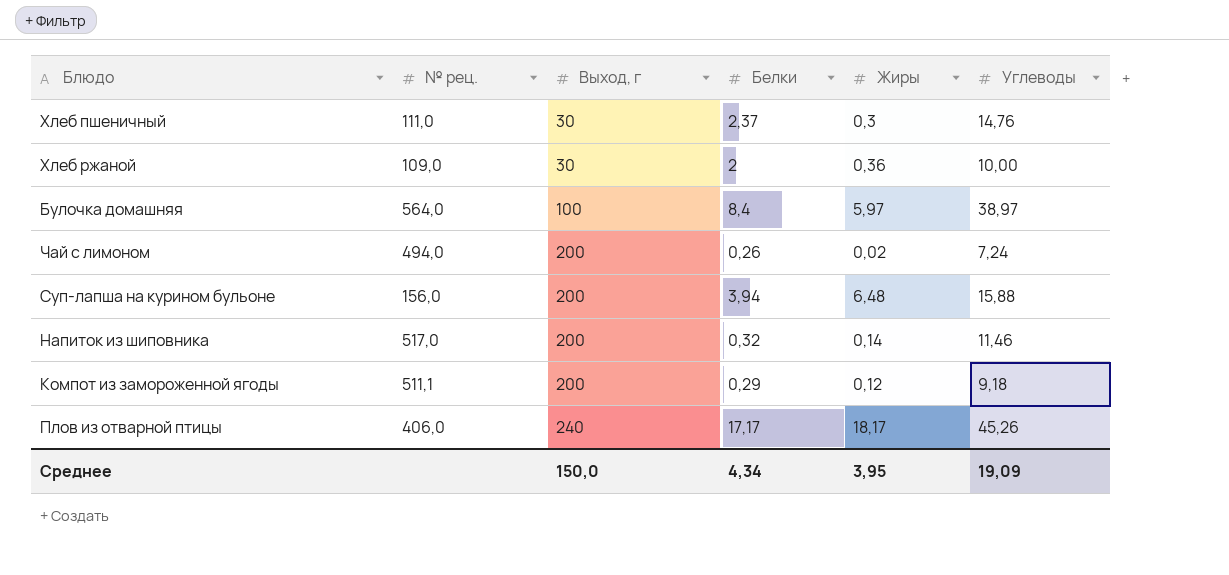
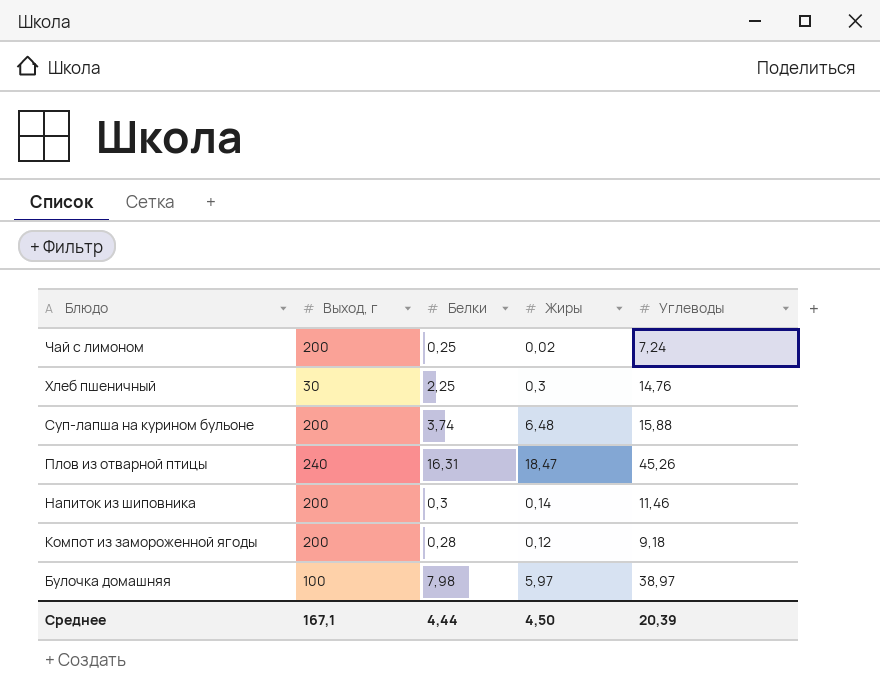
row order: Выход, г ascending -> Блюдо descending
column № рец. | position: 2 -> none
row Хлеб ржаной: 109,0 | 30 | 2 | 0,36 | 10,00 -> none
Чай с лимоном | Белки: 0,26 -> 0,25
Хлеб пшеничный | Белки: 2,37 -> 2,25
Суп-лапша на курином бульоне | Белки: 3,94 -> 3,74
Плов из отварной птицы | Белки: 17,17 -> 16,31
Плов из отварной птицы | Жиры: 18,17 -> 18,47
Напиток из шиповника | Белки: 0,32 -> 0,3
Компот из замороженной ягоды | Белки: 0,29 -> 0,28
Булочка домашняя | Белки: 8,4 -> 7,98
Среднее | Выход, г: 150,0 -> 167,1
Среднее | Белки: 4,34 -> 4,44
Среднее | Жиры: 3,95 -> 4,50
Среднее | Углеводы: 19,09 -> 20,39

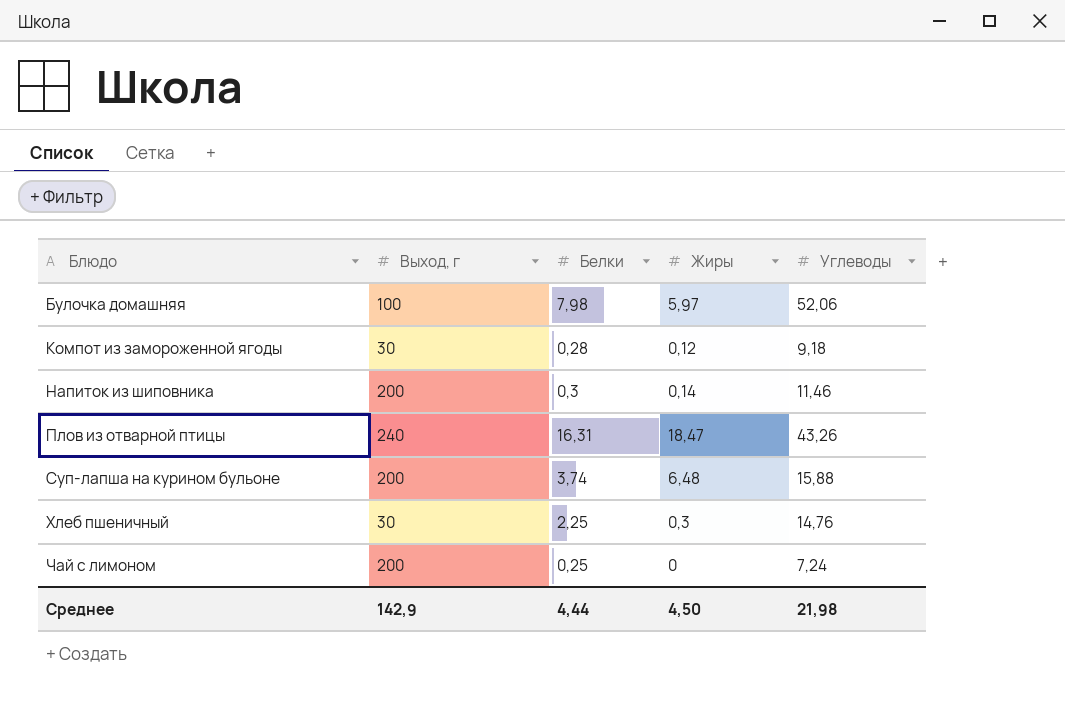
row order: Блюдо descending -> Блюдо ascending
Булочка домашняя | Углеводы: 38,97 -> 52,06
Компот из замороженной ягоды | Выход, г: 200 -> 30
Плов из отварной птицы | Углеводы: 45,26 -> 43,26
Чай с лимоном | Жиры: 0,02 -> 0
Среднее | Выход, г: 167,1 -> 142,9
Среднее | Углеводы: 20,39 -> 21,98

